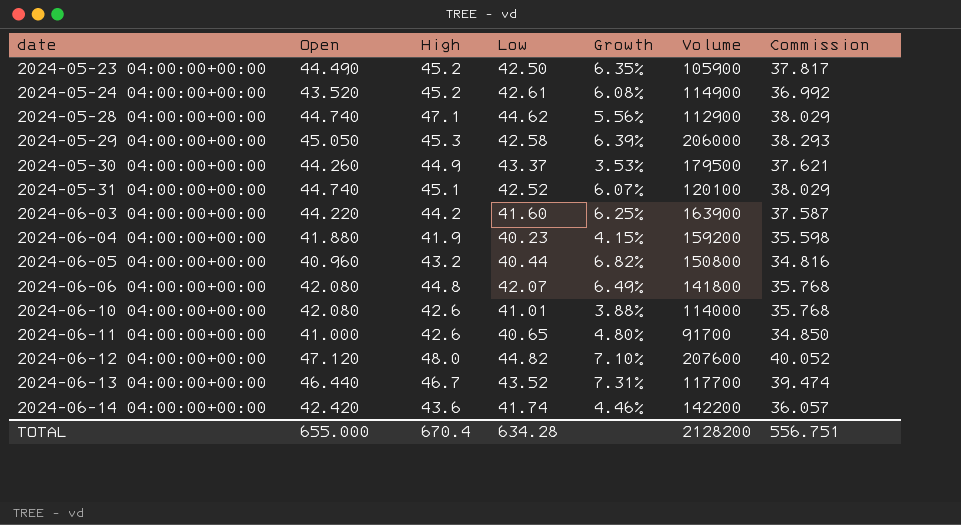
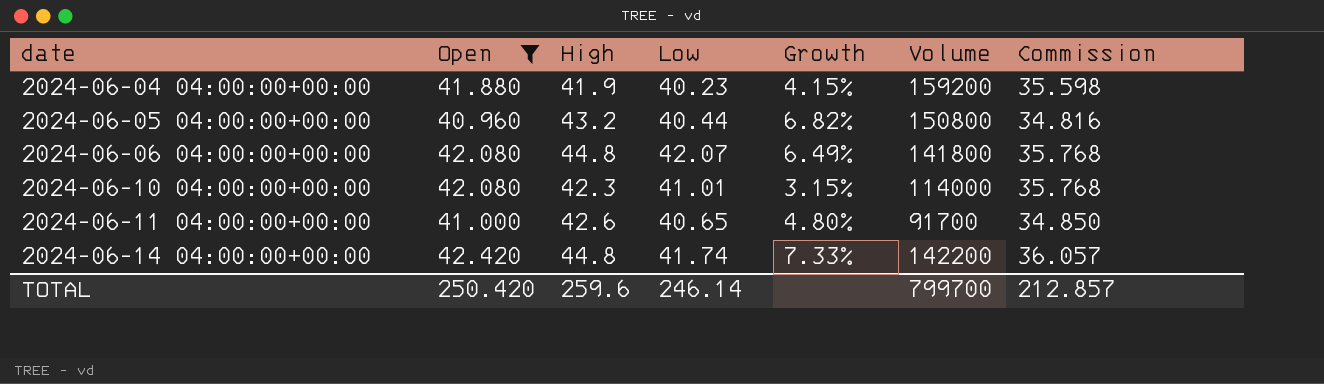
filter: none -> Open <= 42.420
2024-06-10 04:00:00+00:00 | High: 42.6 -> 42.3
2024-06-10 04:00:00+00:00 | Growth: 3.88% -> 3.15%
2024-06-14 04:00:00+00:00 | High: 43.6 -> 44.8
2024-06-14 04:00:00+00:00 | Growth: 4.46% -> 7.33%
TOTAL | Open: 655.000 -> 250.420
TOTAL | High: 670.4 -> 259.6
TOTAL | Low: 634.28 -> 246.14
TOTAL | Volume: 2128200 -> 799700
TOTAL | Commission: 556.751 -> 212.857

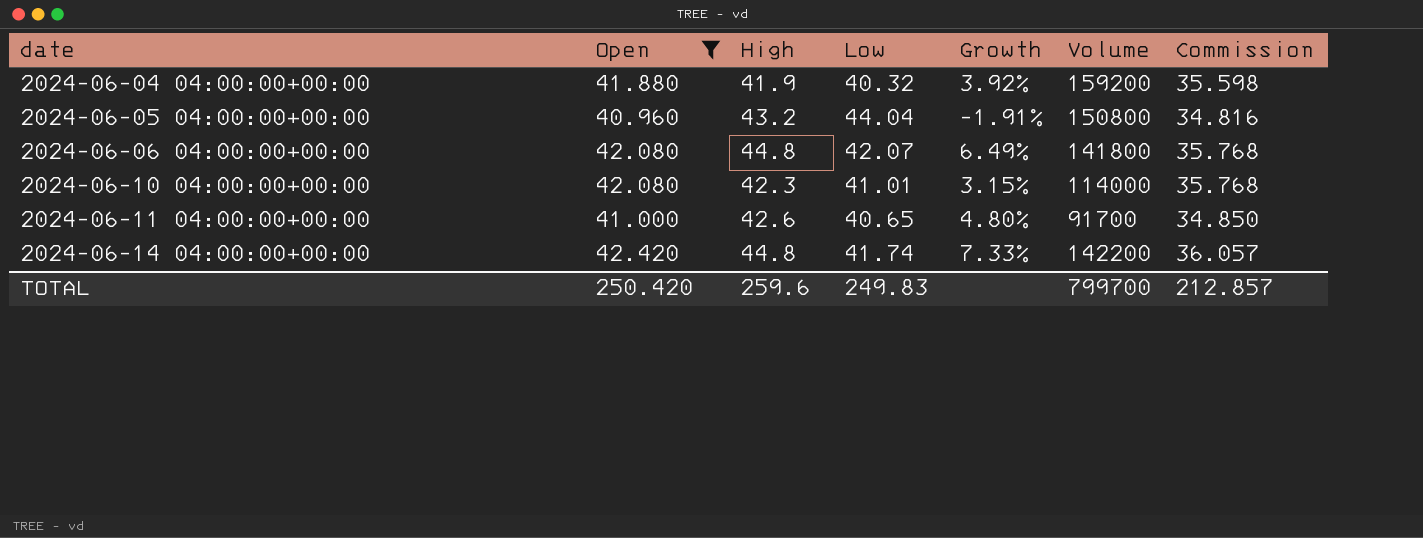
2024-06-04 04:00:00+00:00 | Low: 40.23 -> 40.32
2024-06-04 04:00:00+00:00 | Growth: 4.15% -> 3.92%
2024-06-05 04:00:00+00:00 | Low: 40.44 -> 44.04
2024-06-05 04:00:00+00:00 | Growth: 6.82% -> -1.91%
TOTAL | Low: 246.14 -> 249.83

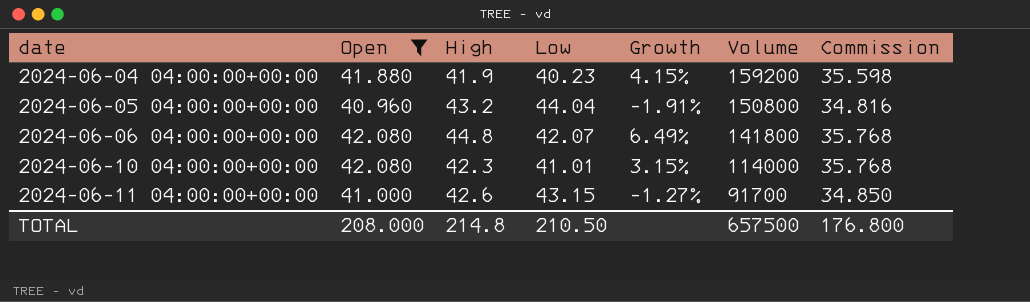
row 2024-06-14 04:00:00+00:00: 42.420 | 44.8 | 41.74 | 7.33% | 142200 | 36.057 -> none
2024-06-04 04:00:00+00:00 | Low: 40.32 -> 40.23
2024-06-04 04:00:00+00:00 | Growth: 3.92% -> 4.15%
2024-06-11 04:00:00+00:00 | Low: 40.65 -> 43.15
2024-06-11 04:00:00+00:00 | Growth: 4.80% -> -1.27%
TOTAL | Open: 250.420 -> 208.000
TOTAL | High: 259.6 -> 214.8
TOTAL | Low: 249.83 -> 210.50
TOTAL | Volume: 799700 -> 657500
TOTAL | Commission: 212.857 -> 176.800

